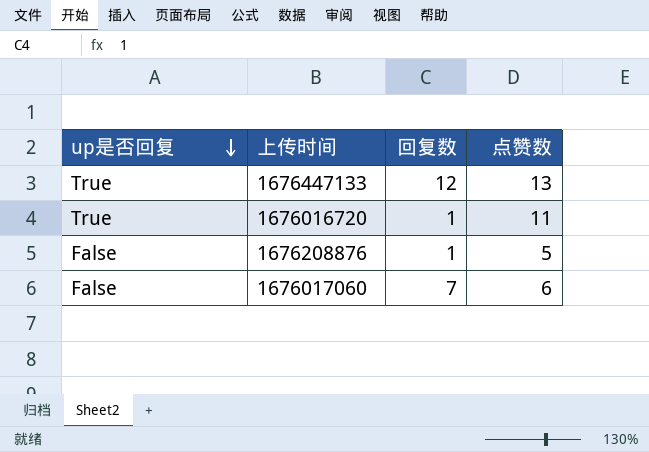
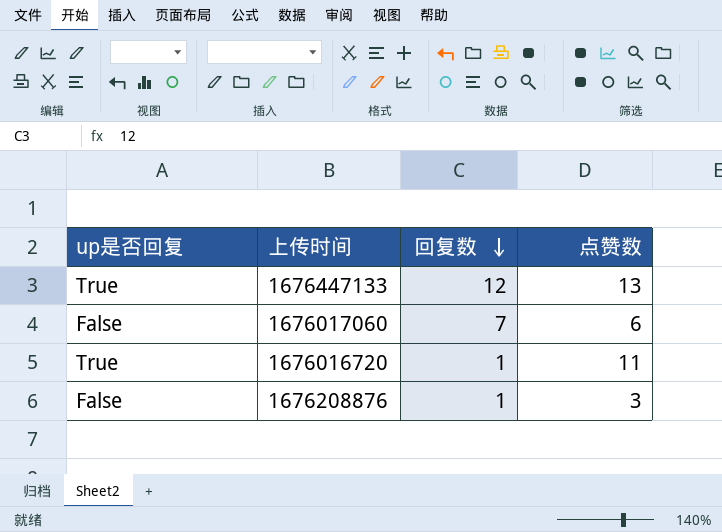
row order: up是否回复 descending -> 回复数 descending
1676208876 | 点赞数: 5 -> 3

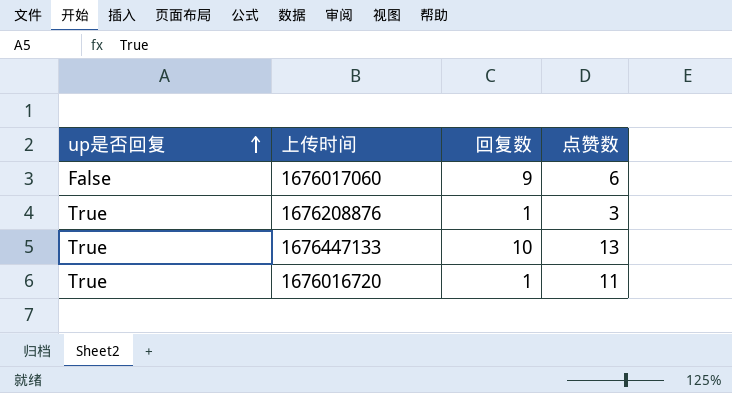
row order: 回复数 descending -> up是否回复 ascending
1676017060 | 回复数: 7 -> 9
1676208876 | up是否回复: False -> True
1676447133 | 回复数: 12 -> 10

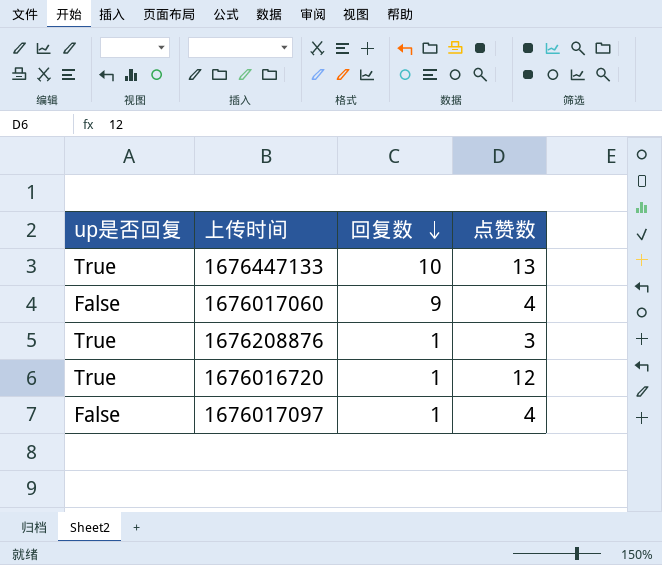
row order: up是否回复 ascending -> 回复数 descending
1676017060 | 点赞数: 6 -> 4
1676016720 | 点赞数: 11 -> 12
row 1676017097: none -> False | 1 | 4

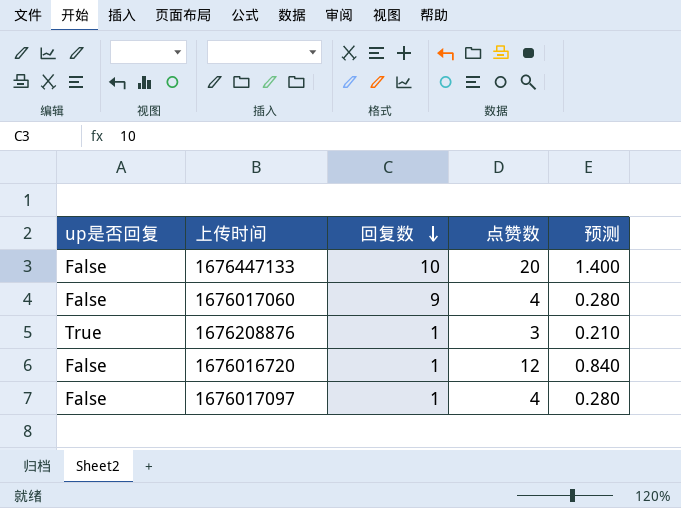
column 预测 | formula: none -> [点赞数] * 0.07
1676447133 | up是否回复: True -> False
1676447133 | 点赞数: 13 -> 20
1676016720 | up是否回复: True -> False

